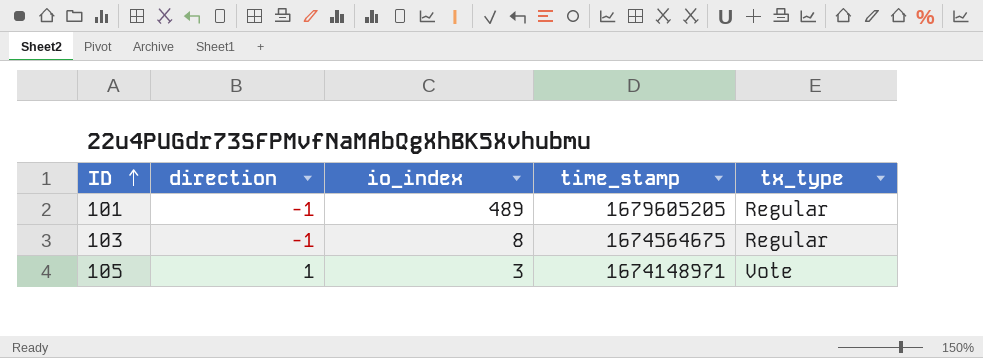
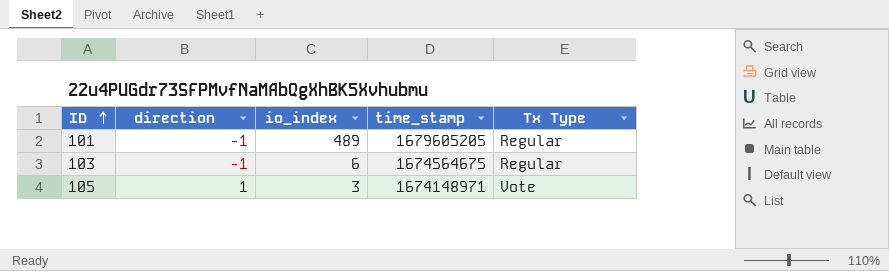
column name: tx_type -> Tx Type
103 | io_index: 8 -> 6

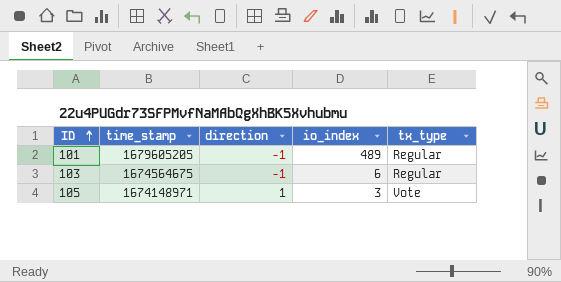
column time_stamp | position: 4 -> 2
column name: Tx Type -> tx_type

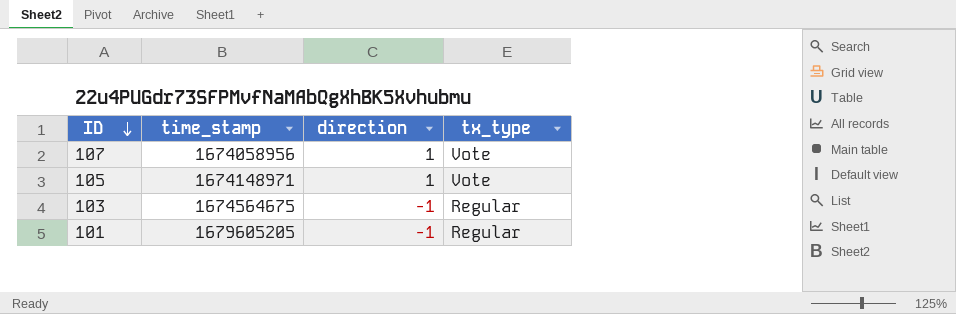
row order: ID ascending -> ID descending
column io_index | position: 4 -> none
row 107: none -> 1674058956 | 1 | Vote

